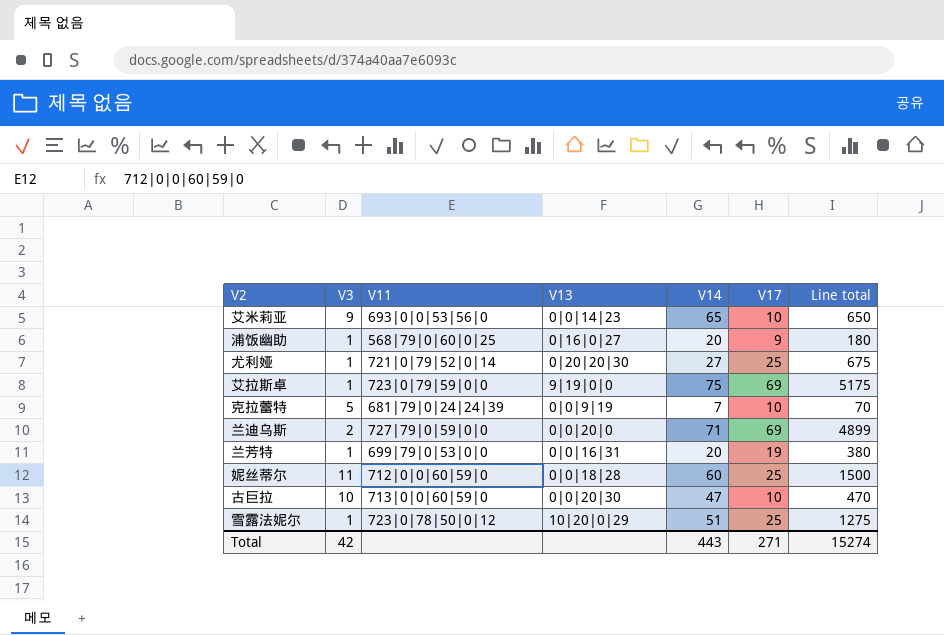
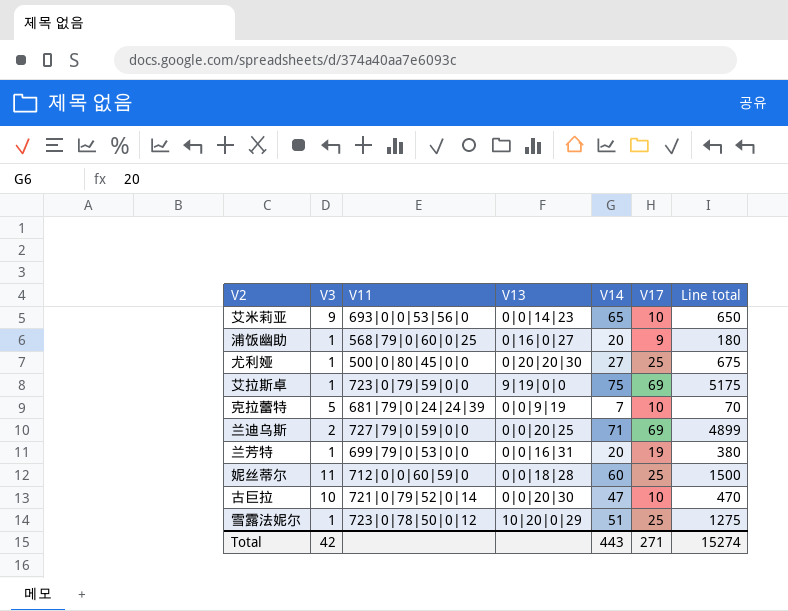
尤利娅 | V11: 721|0|79|52|0|14 -> 500|0|80|45|0|0
兰迪乌斯 | V13: 0|0|20|0 -> 0|0|20|25
古巨拉 | V11: 713|0|0|60|59|0 -> 721|0|79|52|0|14

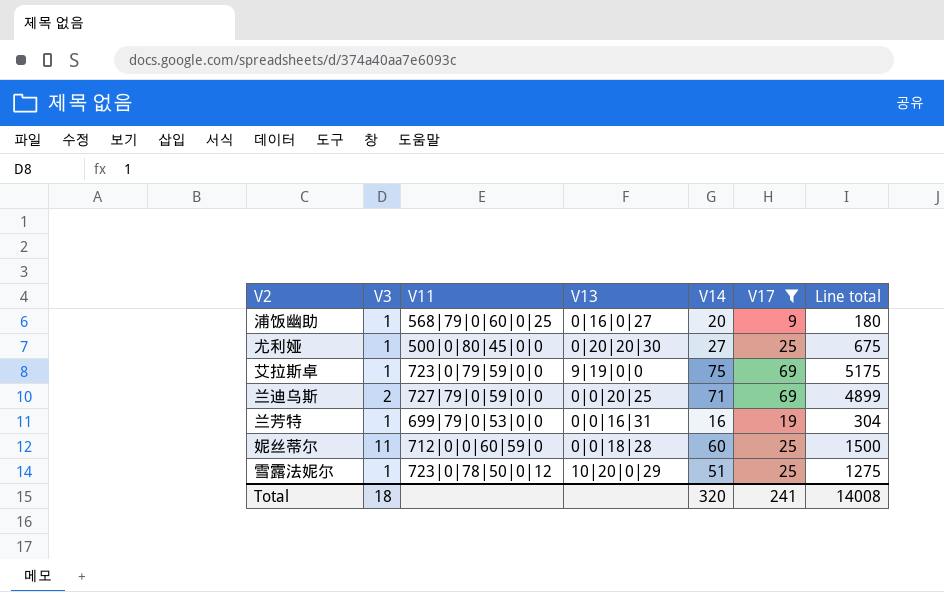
filter: none -> V17 != 10
兰芳特 | V14: 20 -> 16
兰芳特 | Line total: 380 -> 304
Total | V3: 42 -> 18
Total | V14: 443 -> 320
Total | V17: 271 -> 241
Total | Line total: 15274 -> 14008

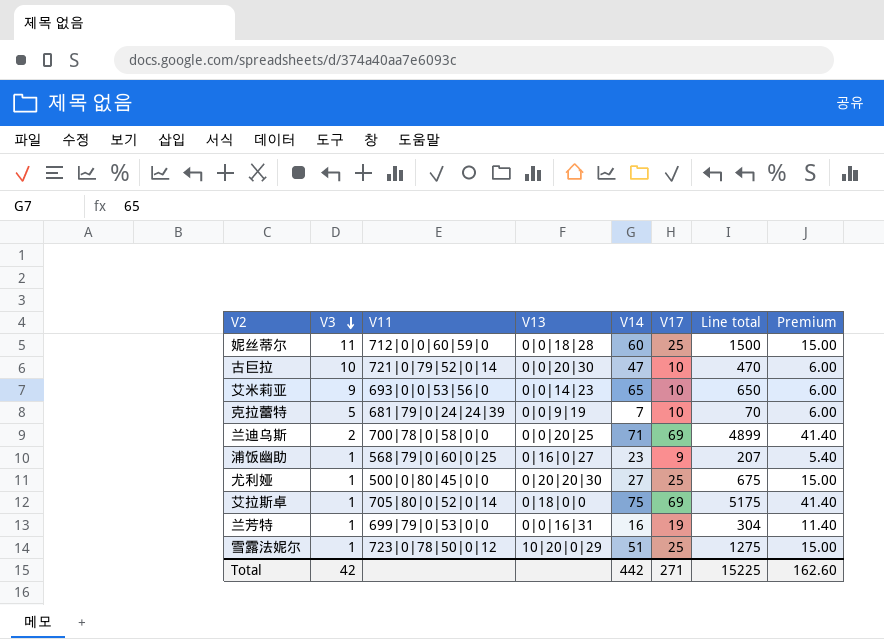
filter: V17 != 10 -> none
row order: none -> V3 descending
column Premium | formula: none -> [V17] * 0.6
兰迪乌斯 | V11: 727|79|0|59|0|0 -> 700|78|0|58|0|0
浦饭幽助 | V14: 20 -> 23
浦饭幽助 | Line total: 180 -> 207
艾拉斯卓 | V11: 723|0|79|59|0|0 -> 705|80|0|52|0|14
艾拉斯卓 | V13: 9|19|0|0 -> 0|18|0|0
Total | V3: 18 -> 42
Total | V14: 320 -> 442
Total | V17: 241 -> 271
Total | Line total: 14008 -> 15225

